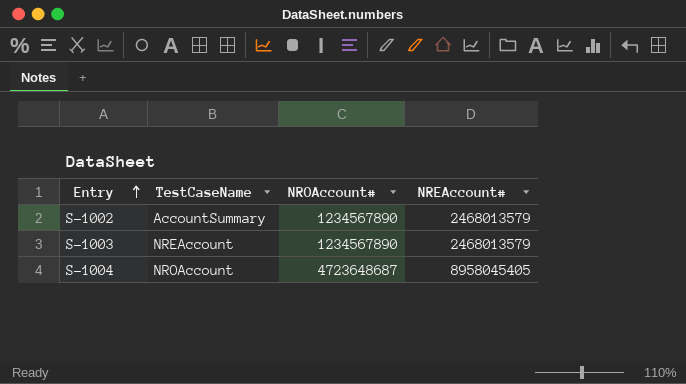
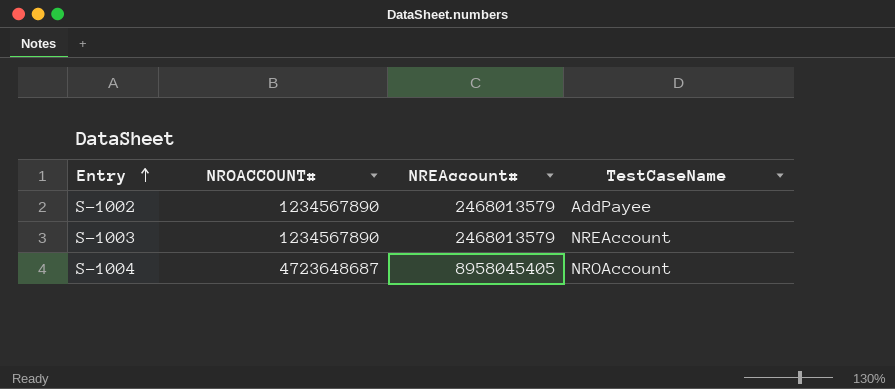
column name: NROAccount# -> NROACCOUNT#
column TestCaseName | position: 2 -> 4
S-1002 | TestCaseName: AccountSummary -> AddPayee

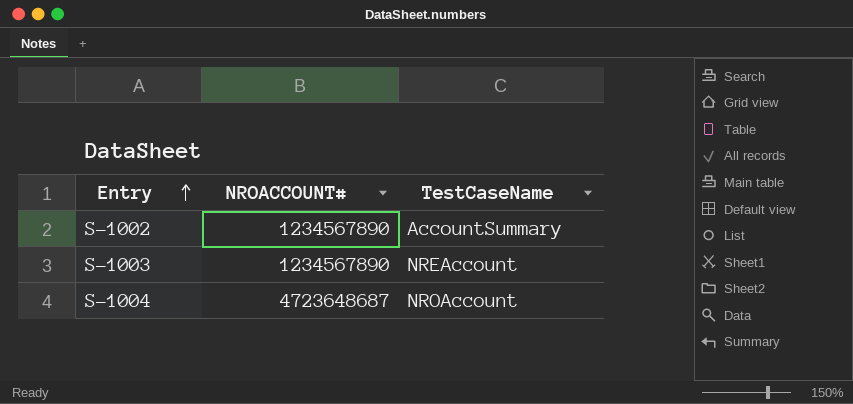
column NREAccount# | position: 3 -> none
S-1002 | TestCaseName: AddPayee -> AccountSummary

